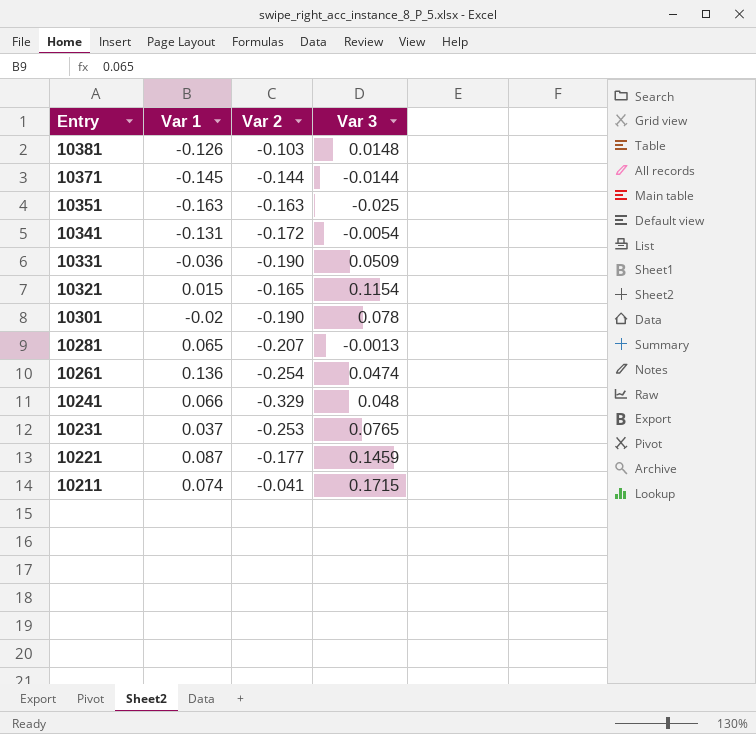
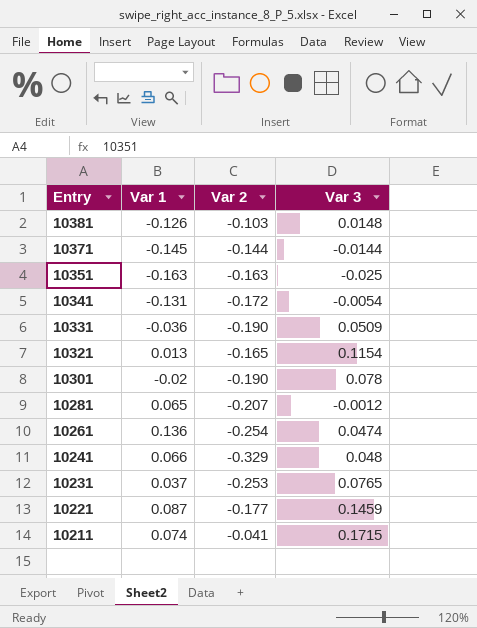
10321 | Var 1: 0.015 -> 0.013
10281 | Var 3: -0.0013 -> -0.0012

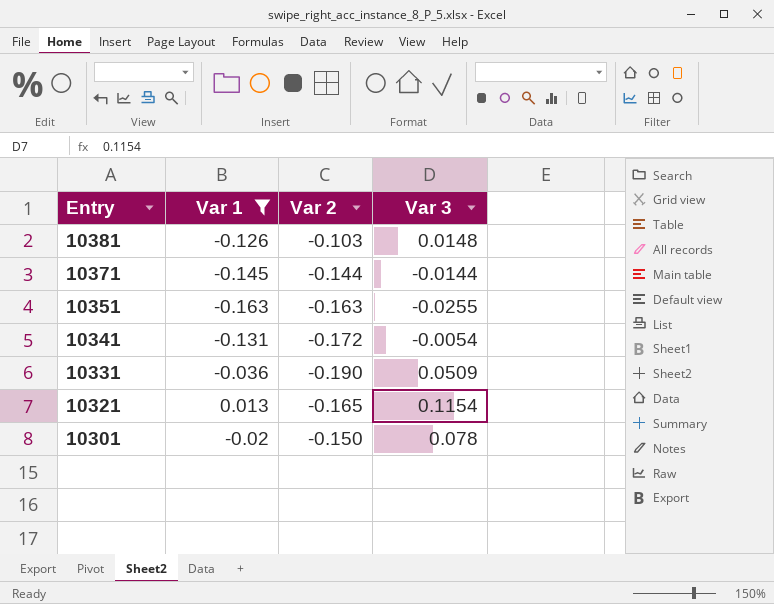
filter: none -> Var 1 <= 0.013
10351 | Var 3: -0.025 -> -0.0255
10301 | Var 2: -0.190 -> -0.150

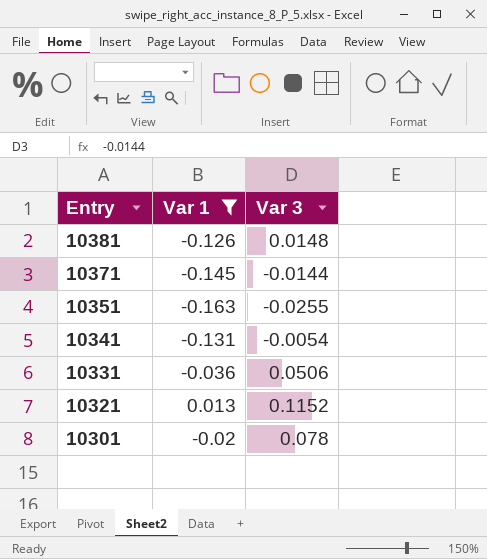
column Var 2 | position: 3 -> none
10331 | Var 3: 0.0509 -> 0.0506
10321 | Var 3: 0.1154 -> 0.1152

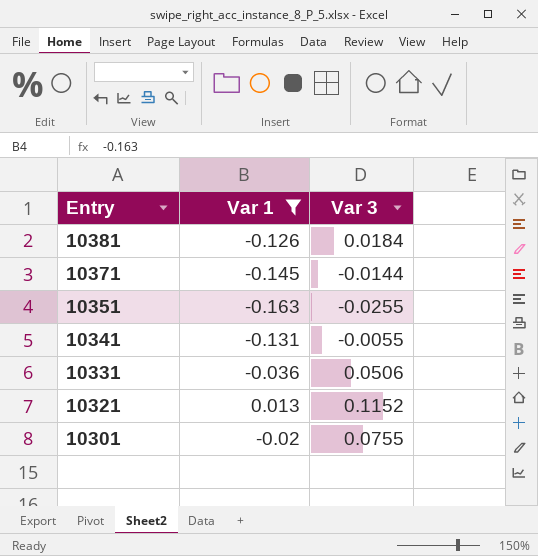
10381 | Var 3: 0.0148 -> 0.0184
10341 | Var 3: -0.0054 -> -0.0055
10301 | Var 3: 0.078 -> 0.0755

